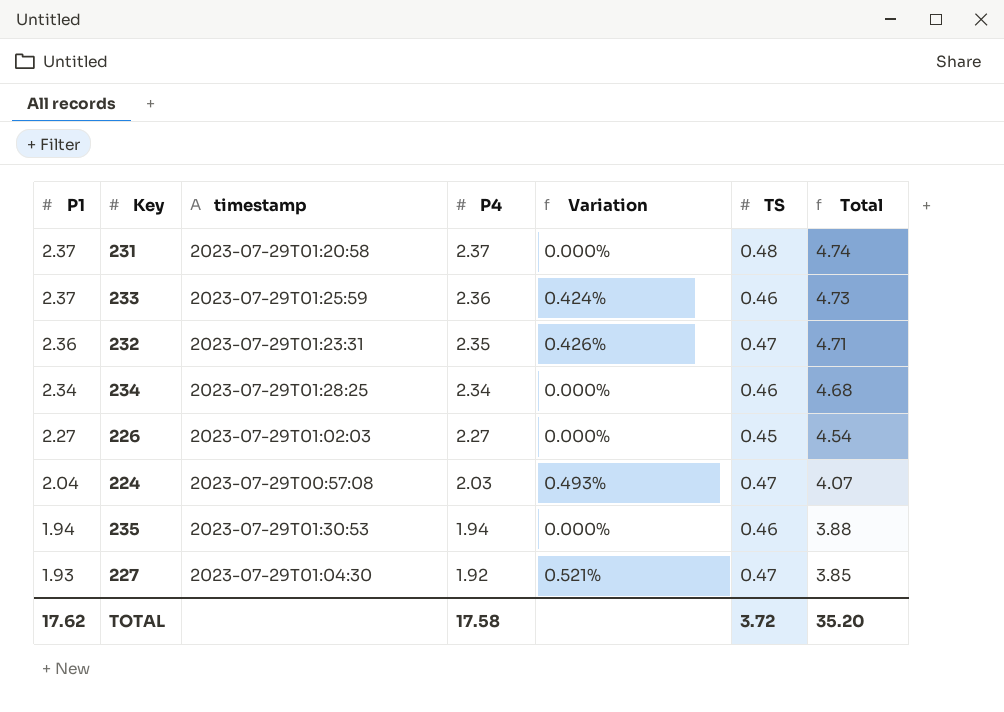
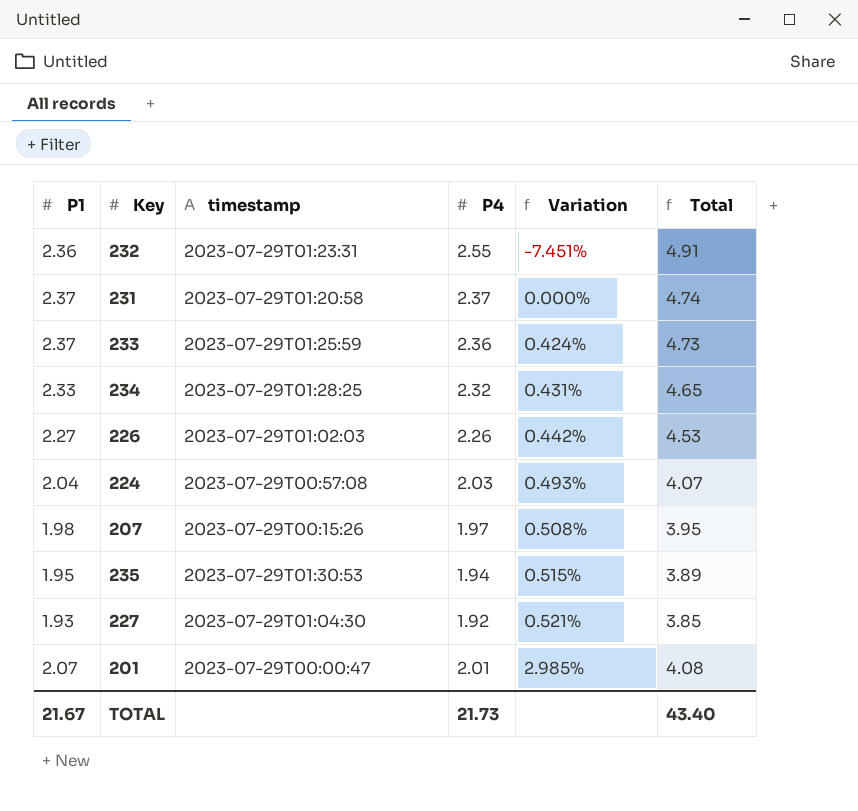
row order: P1 descending -> Variation ascending
column TS | position: 6 -> none
232 | P4: 2.35 -> 2.55
232 | Variation: 0.426% -> -7.451%
232 | Total: 4.71 -> 4.91
234 | P1: 2.34 -> 2.33
234 | P4: 2.34 -> 2.32
234 | Variation: 0.000% -> 0.431%
234 | Total: 4.68 -> 4.65
226 | P4: 2.27 -> 2.26
226 | Variation: 0.000% -> 0.442%
226 | Total: 4.54 -> 4.53
row 207: none -> 1.98 | 2023-07-29T00:15:26 | 1.97 | 0.508% | 3.95
235 | P1: 1.94 -> 1.95
235 | Variation: 0.000% -> 0.515%
235 | Total: 3.88 -> 3.89
row 201: none -> 2.07 | 2023-07-29T00:00:47 | 2.01 | 2.985% | 4.08
TOTAL | P1: 17.62 -> 21.67
TOTAL | P4: 17.58 -> 21.73
TOTAL | Total: 35.20 -> 43.40

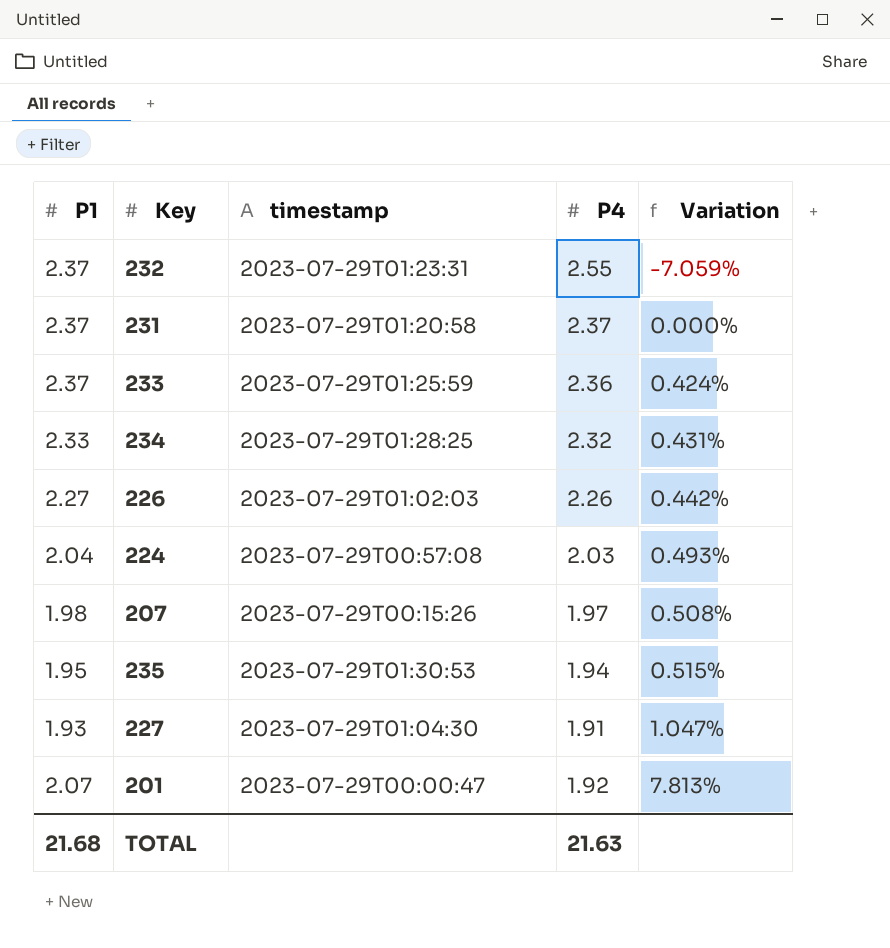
column Total | formula: [P1] + [P4] -> none
232 | P1: 2.36 -> 2.37
232 | Variation: -7.451% -> -7.059%
227 | P4: 1.92 -> 1.91
227 | Variation: 0.521% -> 1.047%
201 | P4: 2.01 -> 1.92
201 | Variation: 2.985% -> 7.813%
TOTAL | P1: 21.67 -> 21.68
TOTAL | P4: 21.73 -> 21.63

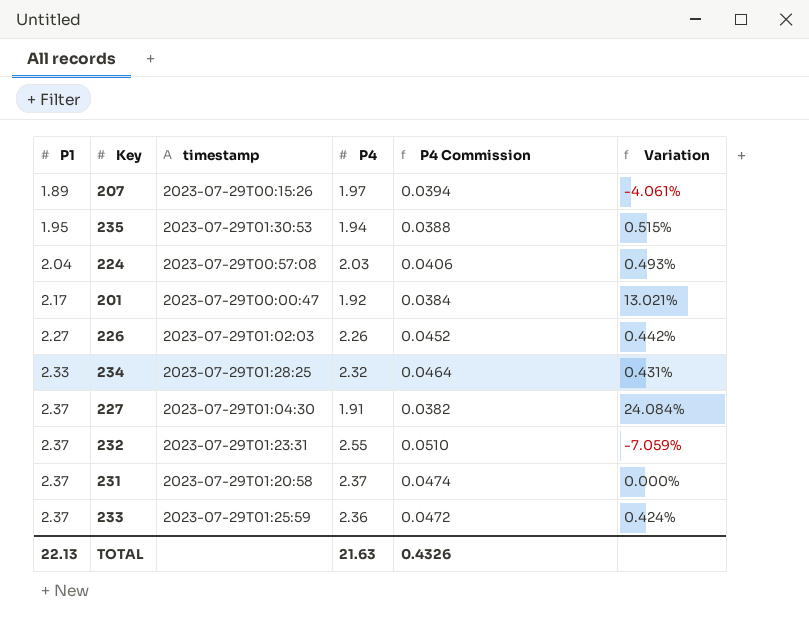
row order: Variation ascending -> P1 ascending
column P4 Commission | formula: none -> [P4] * 0.02
207 | P1: 1.98 -> 1.89
207 | Variation: 0.508% -> -4.061%
201 | P1: 2.07 -> 2.17
201 | Variation: 7.813% -> 13.021%
227 | P1: 1.93 -> 2.37
227 | Variation: 1.047% -> 24.084%
TOTAL | P1: 21.68 -> 22.13

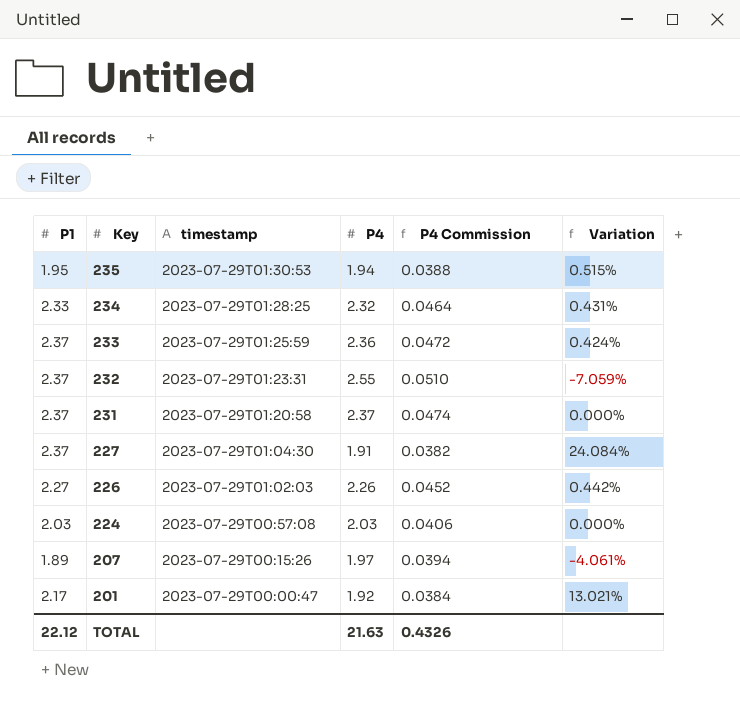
row order: P1 ascending -> Key descending
224 | P1: 2.04 -> 2.03
224 | Variation: 0.493% -> 0.000%
TOTAL | P1: 22.13 -> 22.12

